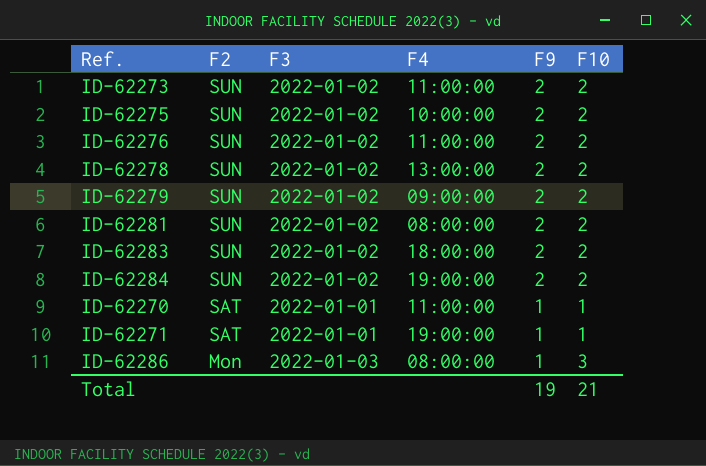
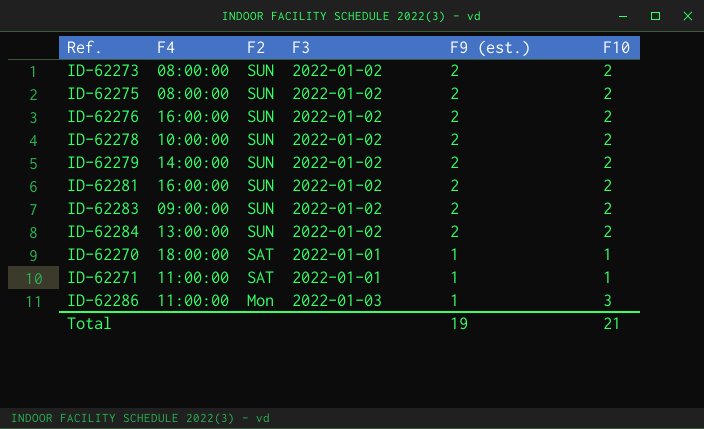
column F4 | position: 4 -> 2
column name: F9 -> F9 (est.)
ID-62273 | F4: 11:00:00 -> 08:00:00
ID-62275 | F4: 10:00:00 -> 08:00:00
ID-62276 | F4: 11:00:00 -> 16:00:00
ID-62278 | F4: 13:00:00 -> 10:00:00
ID-62279 | F4: 09:00:00 -> 14:00:00
ID-62281 | F4: 08:00:00 -> 16:00:00
ID-62283 | F4: 18:00:00 -> 09:00:00
ID-62284 | F4: 19:00:00 -> 13:00:00
ID-62270 | F4: 11:00:00 -> 18:00:00
ID-62271 | F4: 19:00:00 -> 11:00:00
ID-62286 | F4: 08:00:00 -> 11:00:00

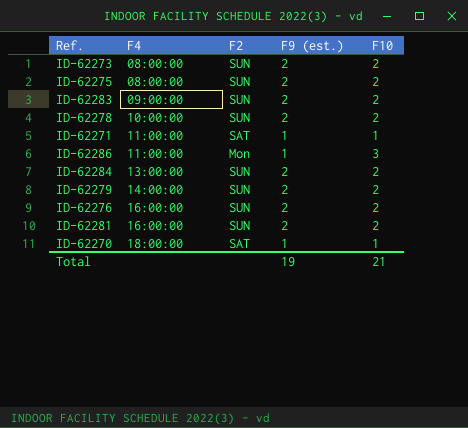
row order: F2 descending -> F4 ascending
column F3 | position: 4 -> none

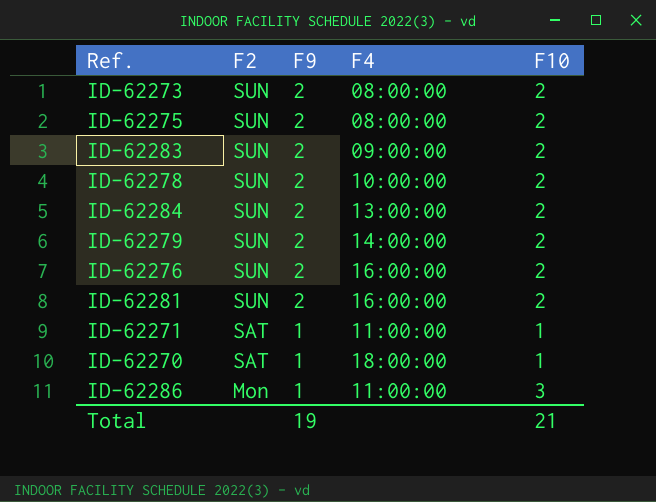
row order: F4 ascending -> F2 descending
column name: F9 (est.) -> F9
column F4 | position: 2 -> 4

